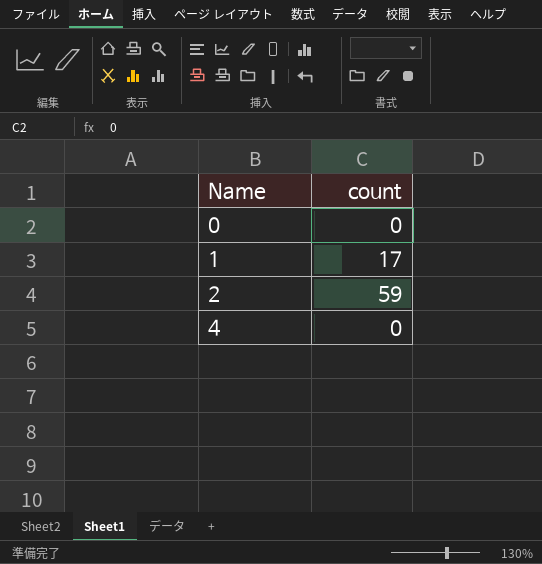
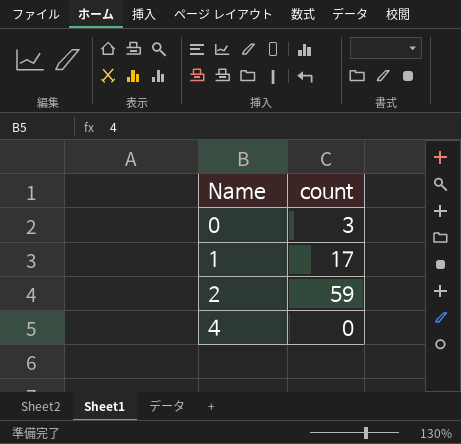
0 | count: 0 -> 3

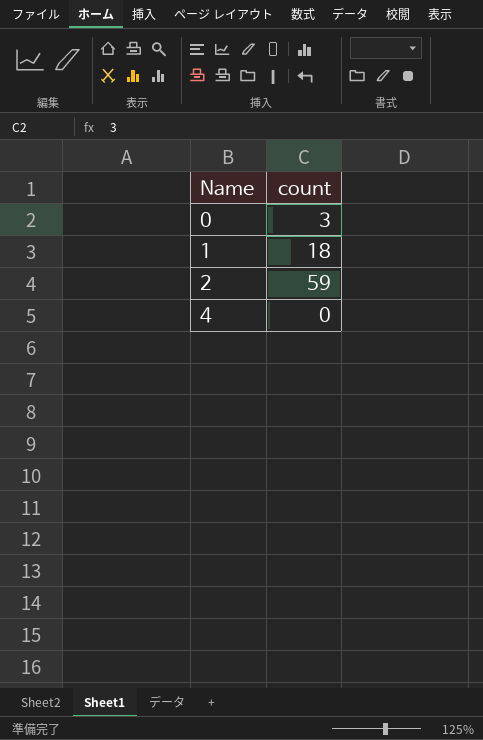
1 | count: 17 -> 18

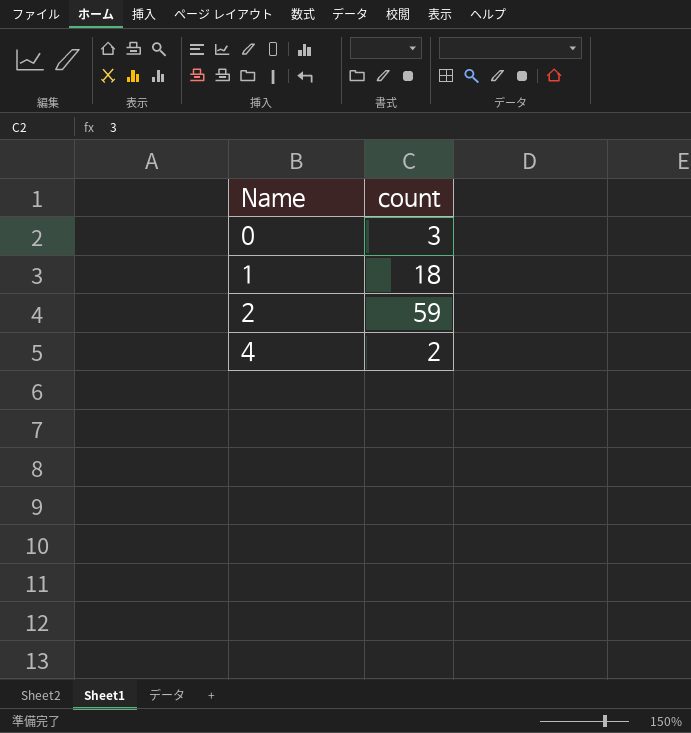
4 | count: 0 -> 2

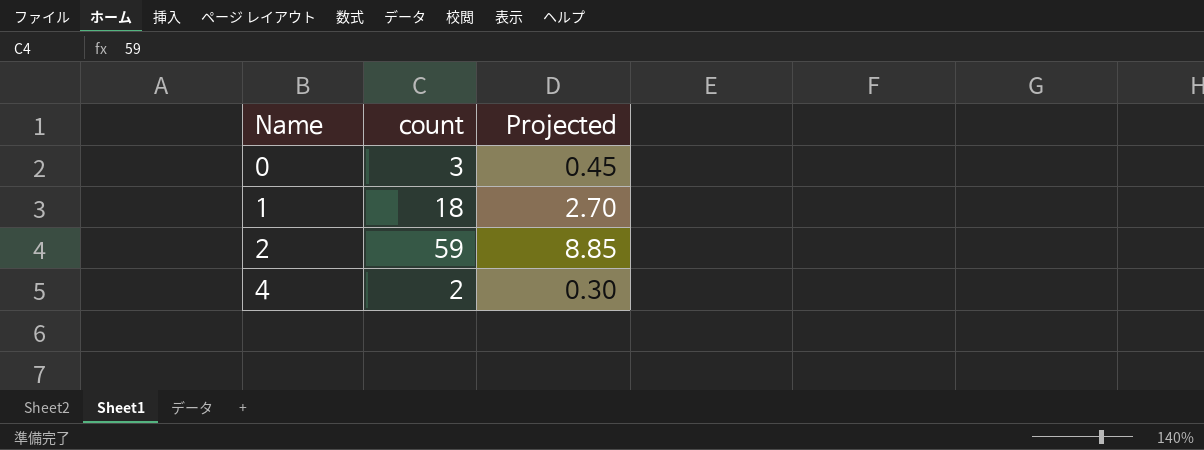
column Projected | formula: none -> [count] * 0.15

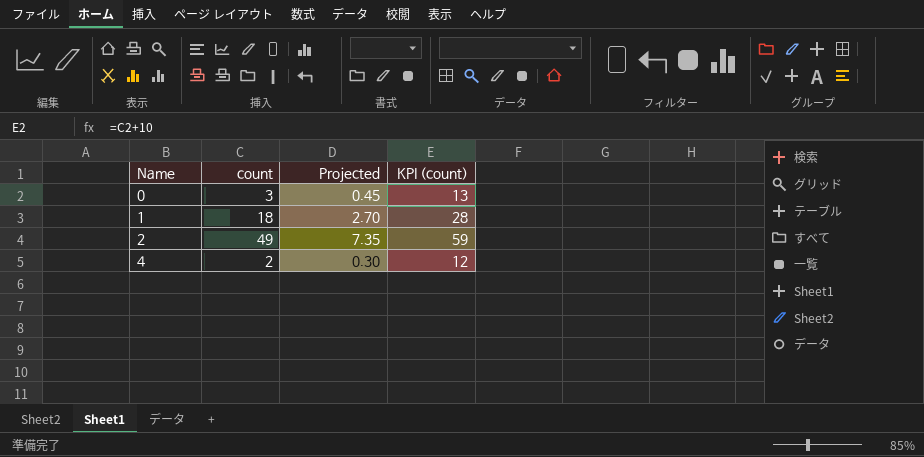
column KPI (count) | formula: none -> [count] + 10
2 | count: 59 -> 49
2 | Projected: 8.85 -> 7.35

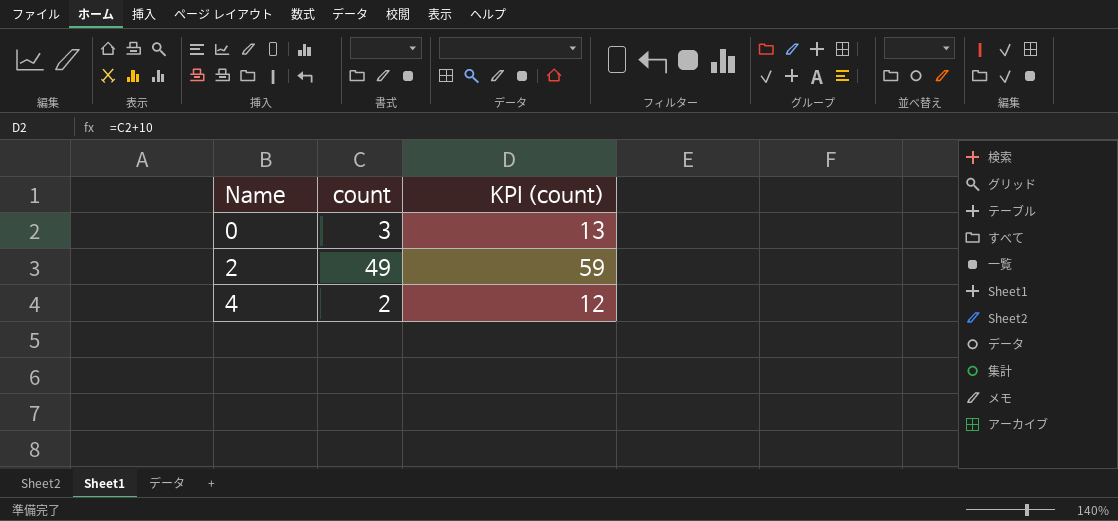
column Projected | formula: [count] * 0.15 -> none
row 1: 18 | 2.70 | 28 -> none

